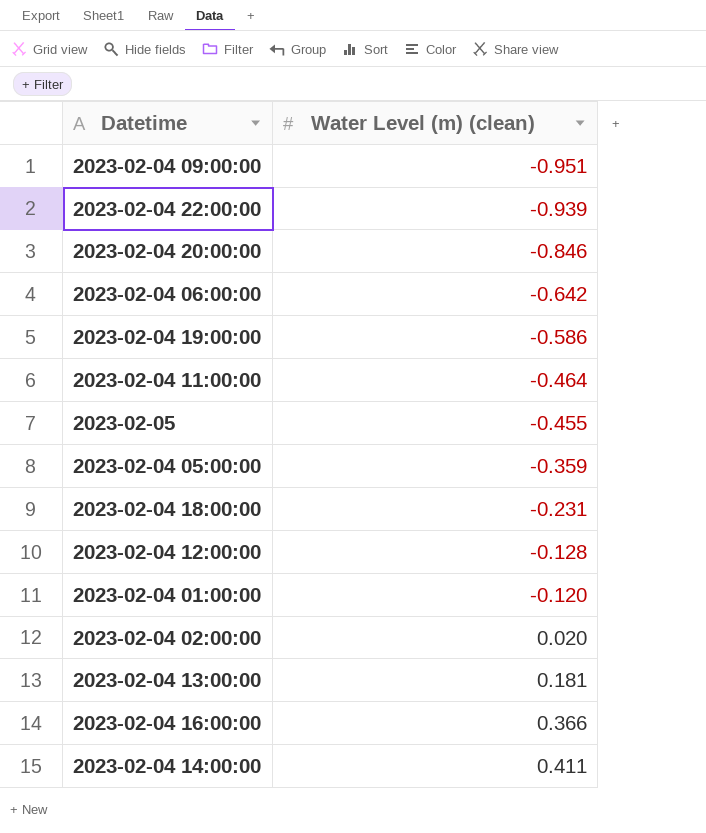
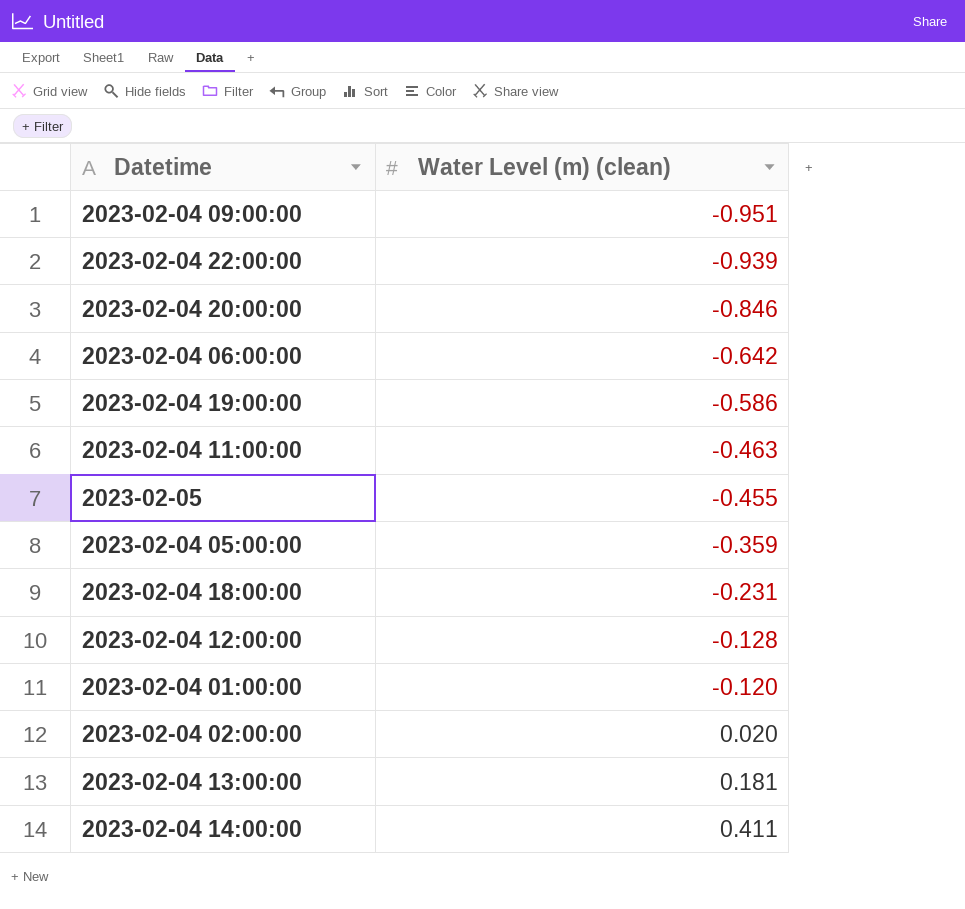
row 2023-02-04 16:00:00: 0.366 -> none
2023-02-04 11:00:00 | Water Level (m) (clean): -0.464 -> -0.463

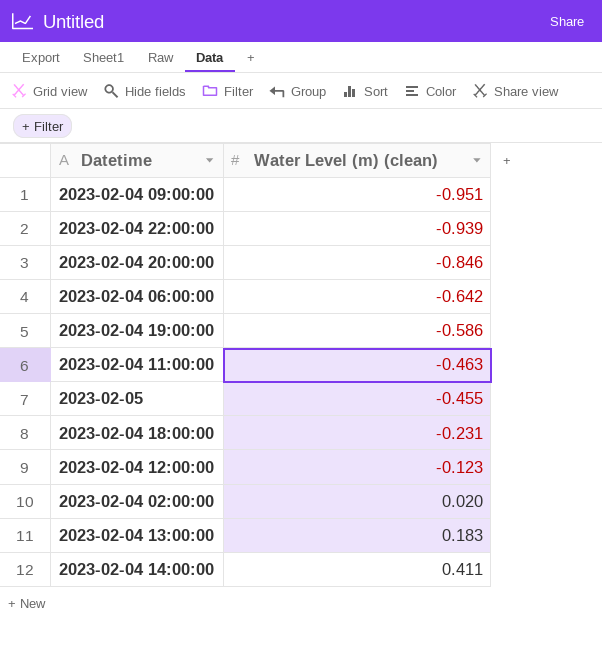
row 2023-02-04 05:00:00: -0.359 -> none
row 2023-02-04 01:00:00: -0.120 -> none
2023-02-04 12:00:00 | Water Level (m) (clean): -0.128 -> -0.123
2023-02-04 13:00:00 | Water Level (m) (clean): 0.181 -> 0.183

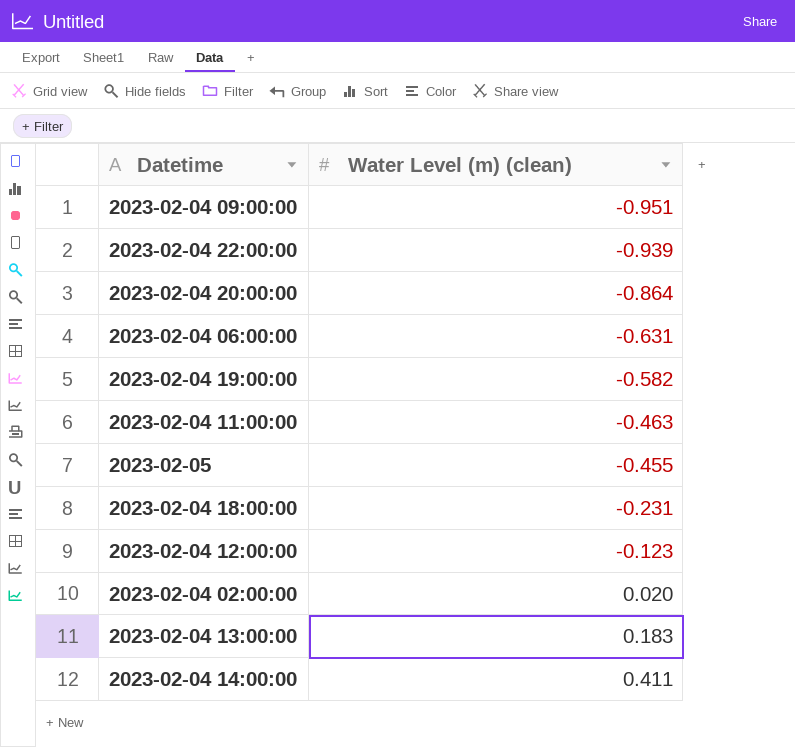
2023-02-04 20:00:00 | Water Level (m) (clean): -0.846 -> -0.864
2023-02-04 06:00:00 | Water Level (m) (clean): -0.642 -> -0.631
2023-02-04 19:00:00 | Water Level (m) (clean): -0.586 -> -0.582

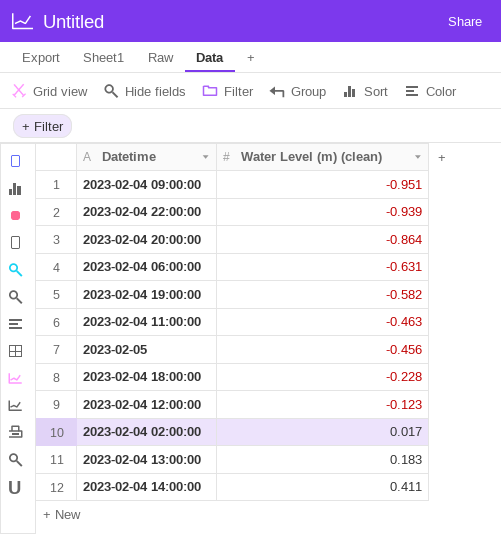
2023-02-05 | Water Level (m) (clean): -0.455 -> -0.456
2023-02-04 18:00:00 | Water Level (m) (clean): -0.231 -> -0.228
2023-02-04 02:00:00 | Water Level (m) (clean): 0.020 -> 0.017

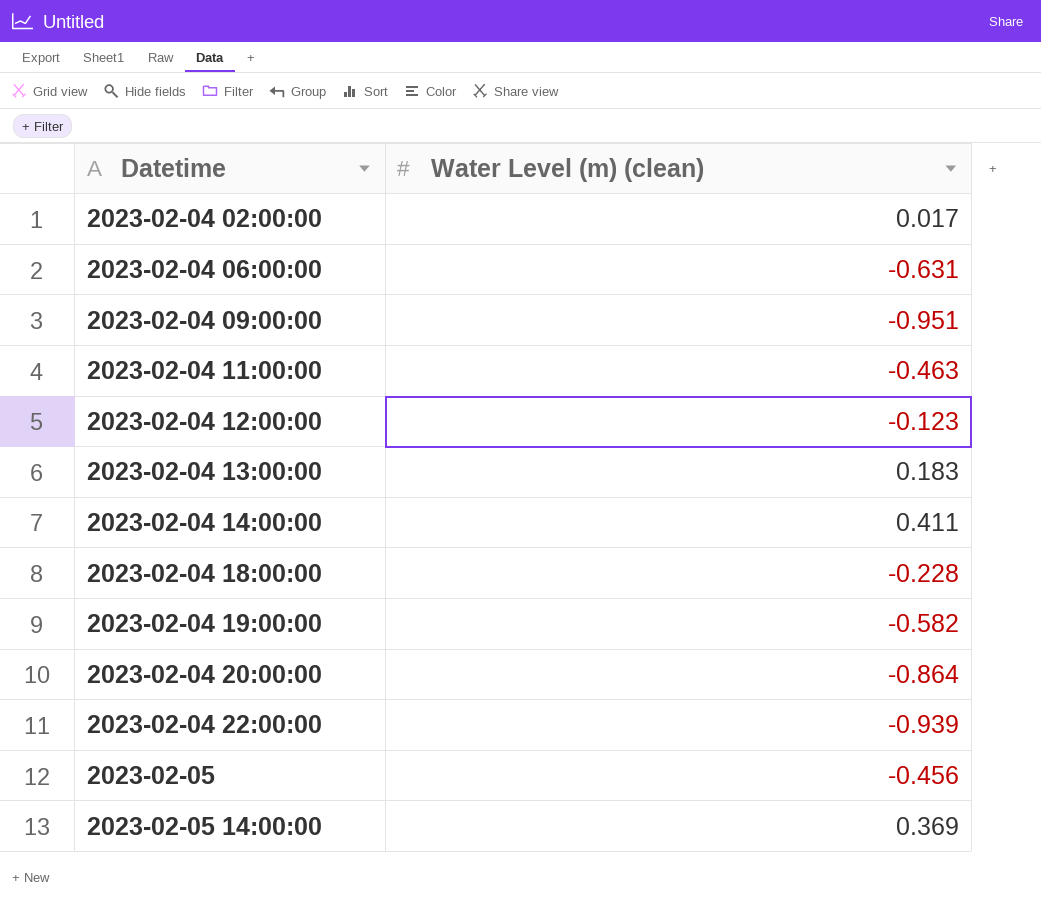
row order: Water Level (m) (clean) ascending -> Datetime ascending
row 2023-02-05 14:00:00: none -> 0.369

